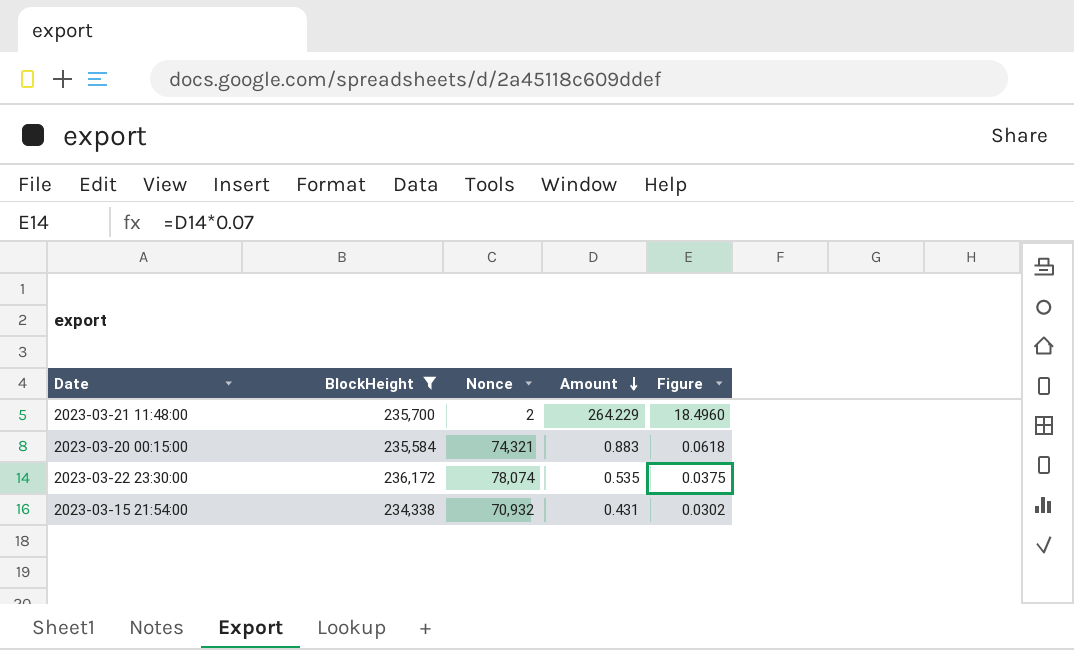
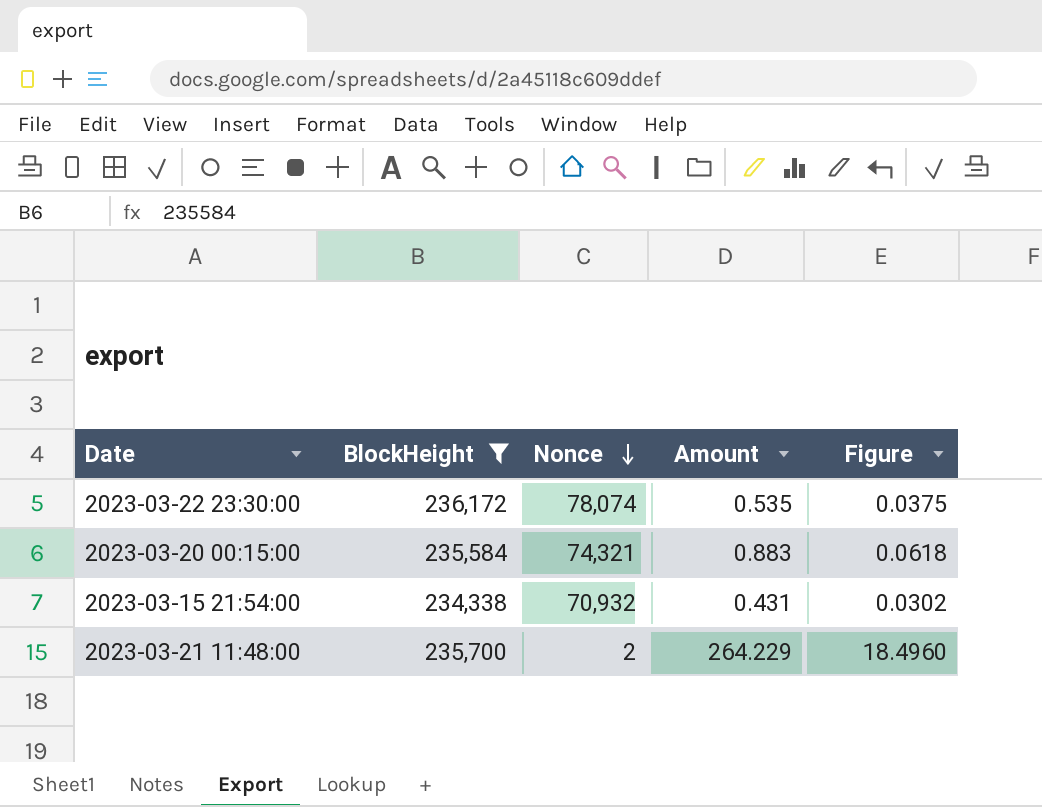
row order: Amount descending -> Nonce descending

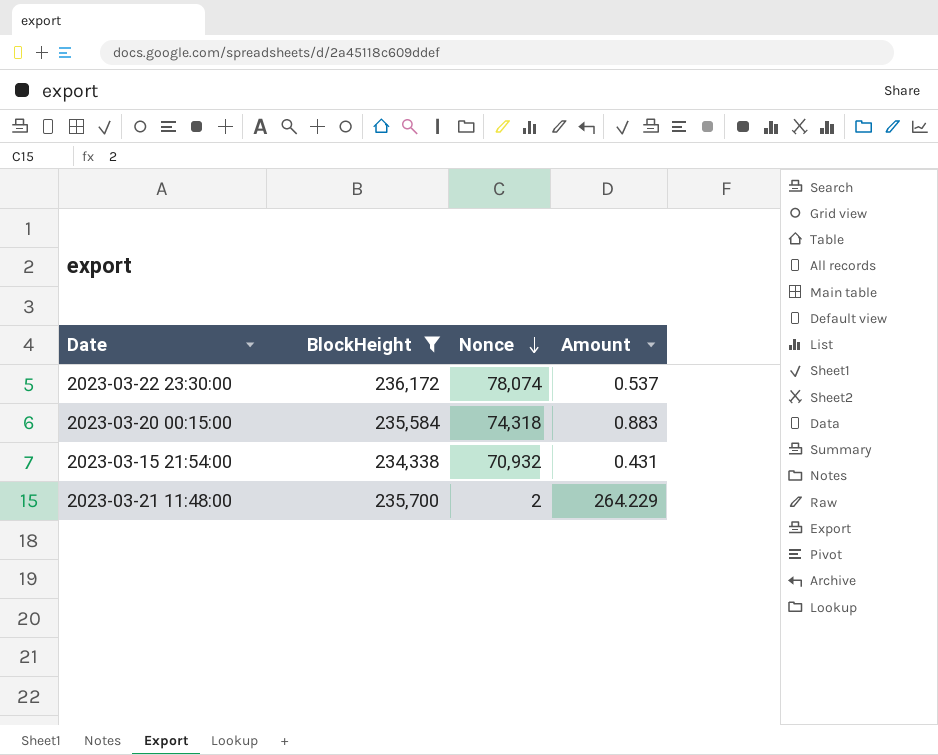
column Figure | formula: [Amount] * 0.07 -> none
2023-03-22 23:30:00 | Amount: 0.535 -> 0.537
2023-03-20 00:15:00 | Nonce: 74,321 -> 74,318

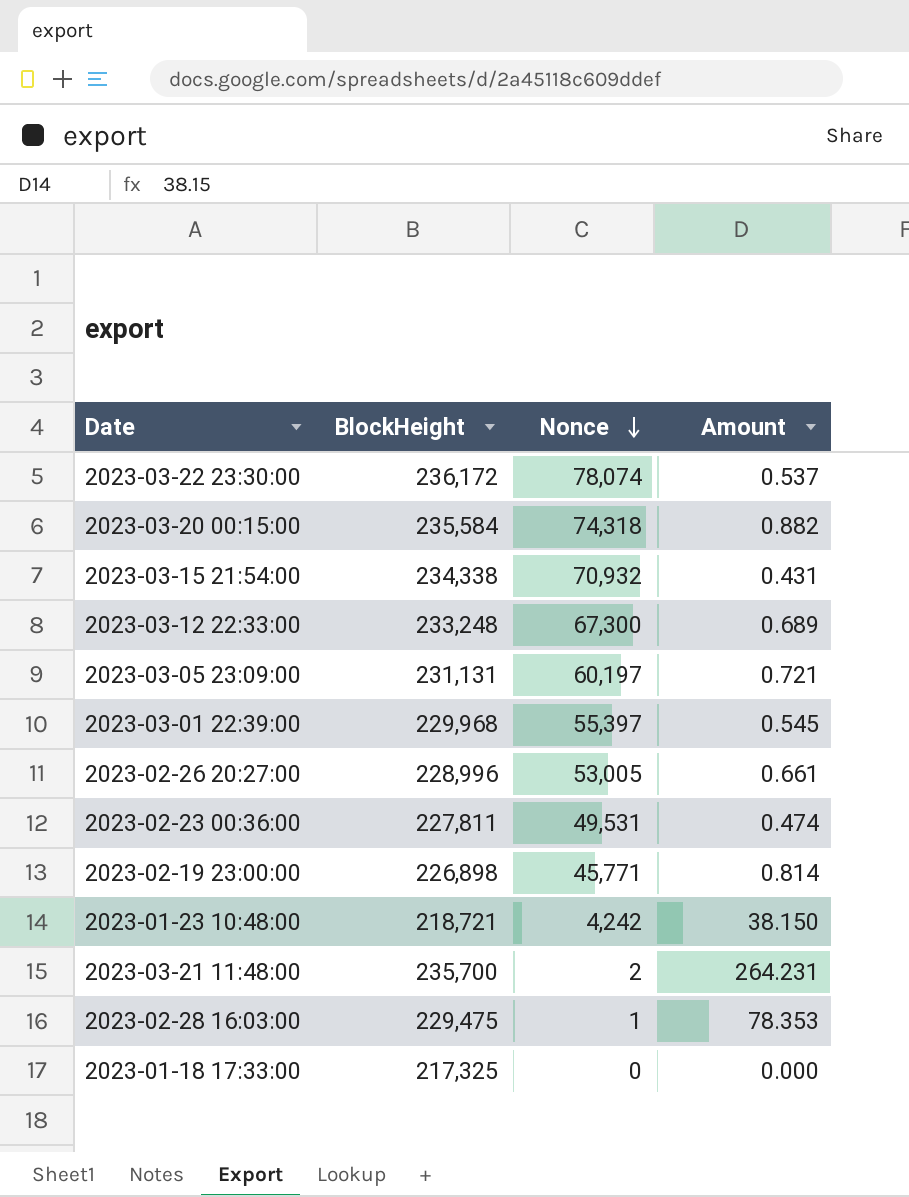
filter: BlockHeight >= 234,338 -> none
2023-03-20 00:15:00 | Amount: 0.883 -> 0.882
2023-03-21 11:48:00 | Amount: 264.229 -> 264.231

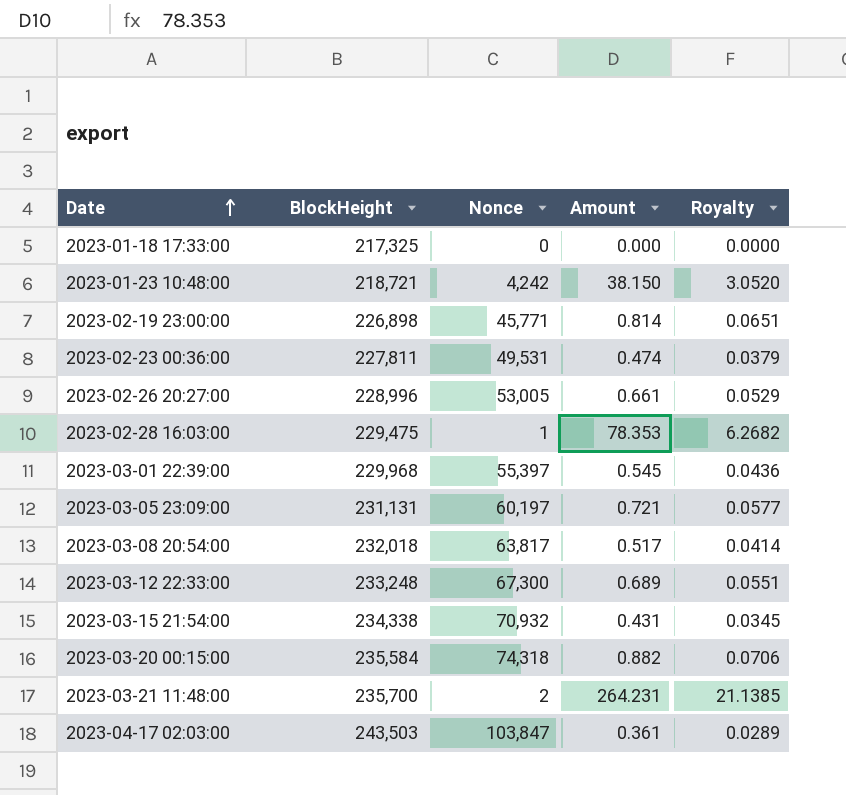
row order: Nonce descending -> Date ascending
column Royalty | formula: none -> [Amount] * 0.08
row 2023-03-22 23:30:00: 236,172 | 78,074 | 0.537 -> none
row 2023-03-08 20:54:00: none -> 232,018 | 63,817 | 0.517 | 0.0414
row 2023-04-17 02:03:00: none -> 243,503 | 103,847 | 0.361 | 0.0289

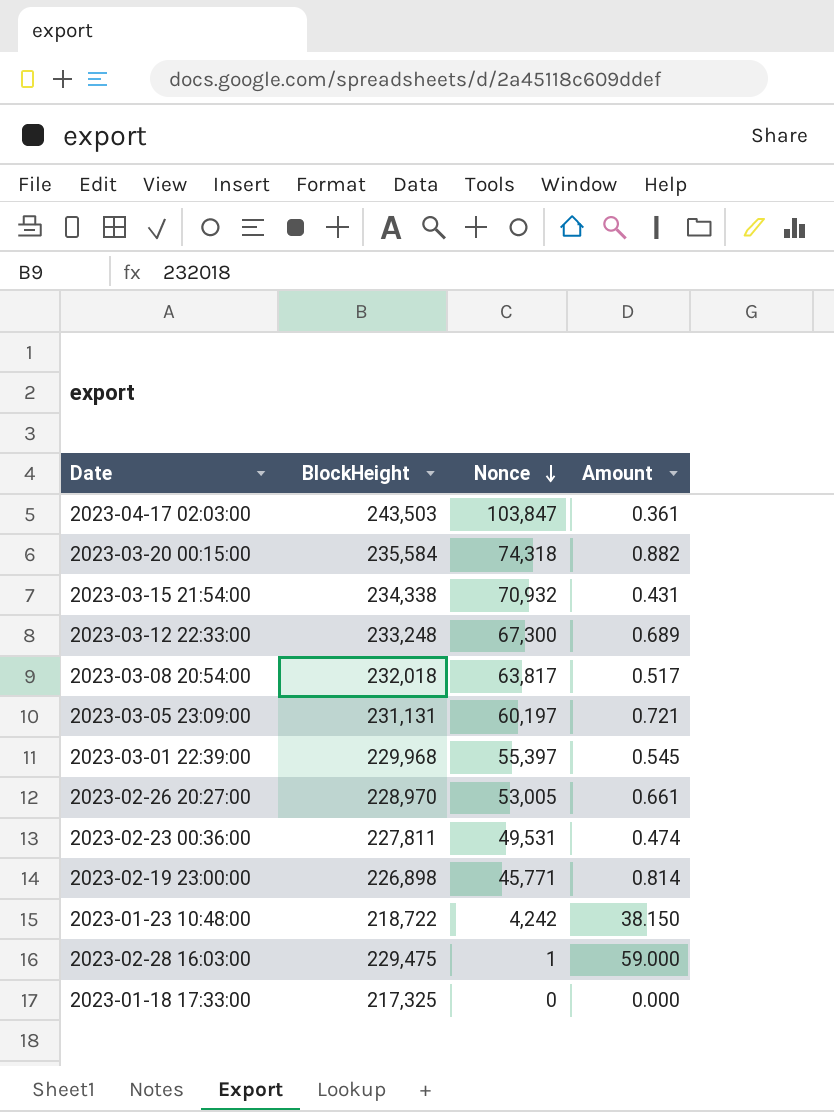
row order: Date ascending -> Nonce descending
column Royalty | formula: [Amount] * 0.08 -> none
row 2023-03-21 11:48:00: 235,700 | 2 | 264.231 | 21.1385 -> none
2023-02-26 20:27:00 | BlockHeight: 228,996 -> 228,970
2023-01-23 10:48:00 | BlockHeight: 218,721 -> 218,722
2023-02-28 16:03:00 | Amount: 78.353 -> 59.000

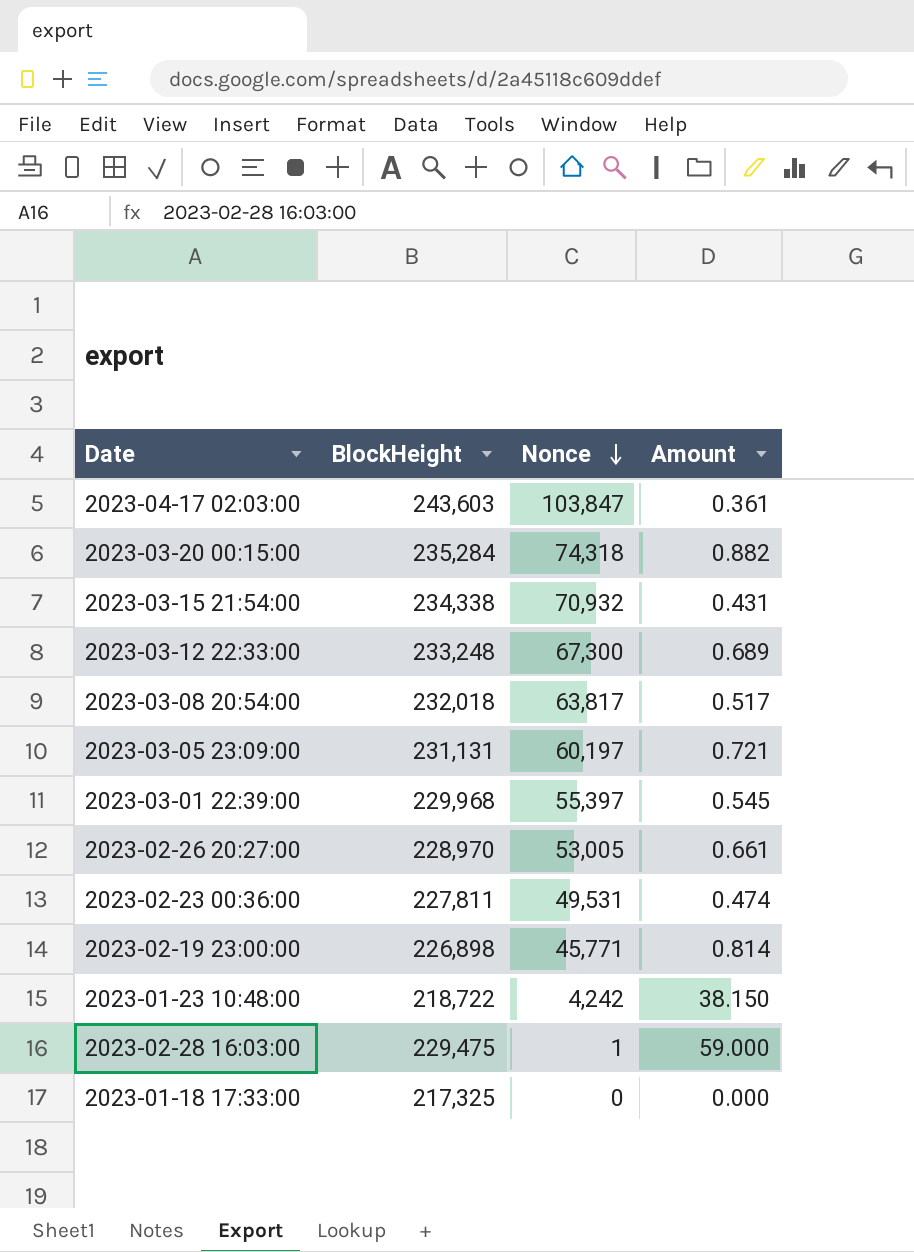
2023-04-17 02:03:00 | BlockHeight: 243,503 -> 243,603
2023-03-20 00:15:00 | BlockHeight: 235,584 -> 235,284

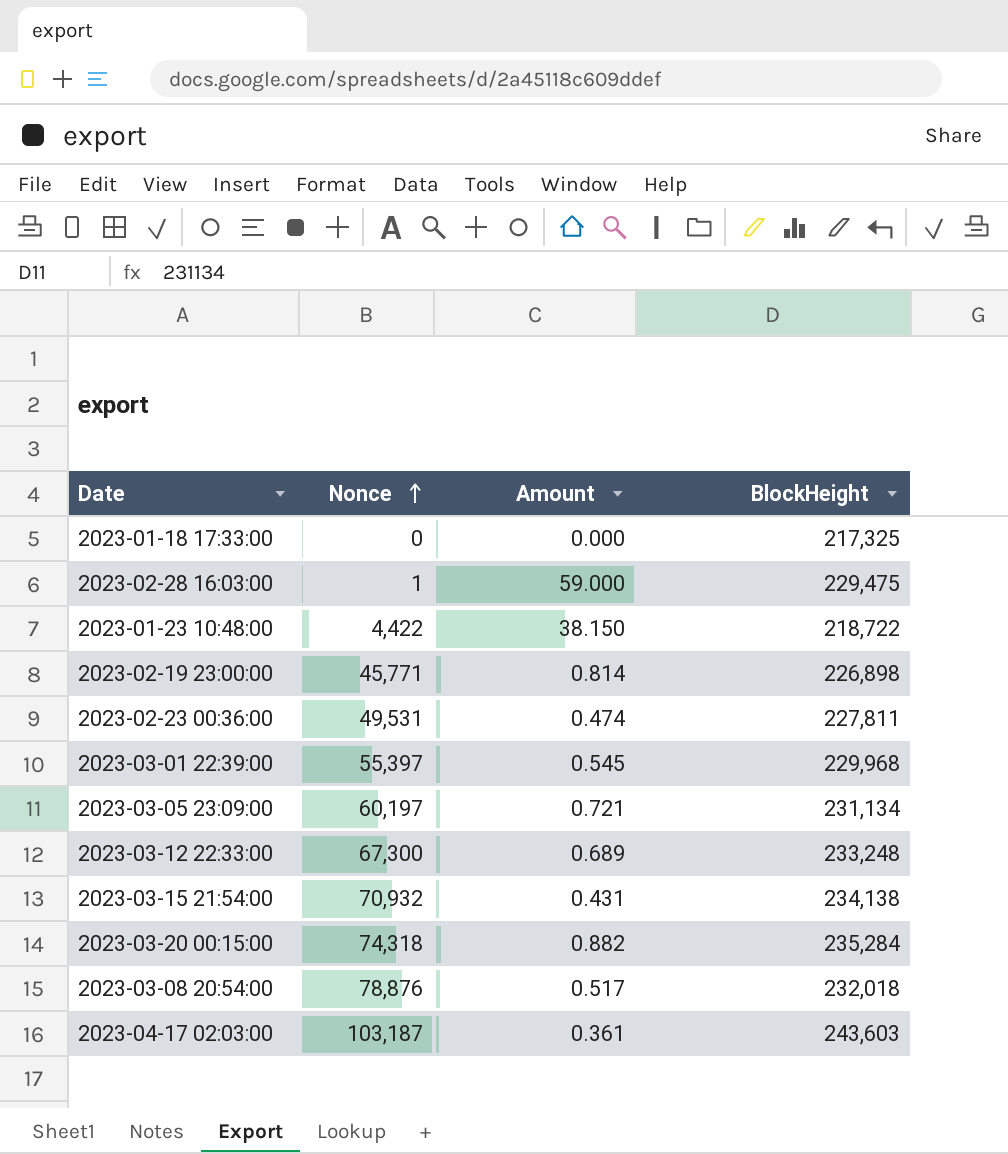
row order: Nonce descending -> Nonce ascending
column BlockHeight | position: 2 -> 4
row 2023-02-26 20:27:00: 228,970 | 53,005 | 0.661 -> none
2023-01-23 10:48:00 | Nonce: 4,242 -> 4,422
2023-03-05 23:09:00 | BlockHeight: 231,131 -> 231,134
2023-03-15 21:54:00 | BlockHeight: 234,338 -> 234,138
2023-03-08 20:54:00 | Nonce: 63,817 -> 78,876
2023-04-17 02:03:00 | Nonce: 103,847 -> 103,187

